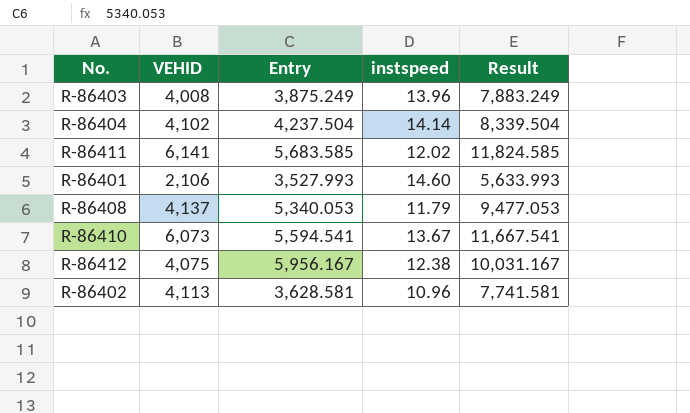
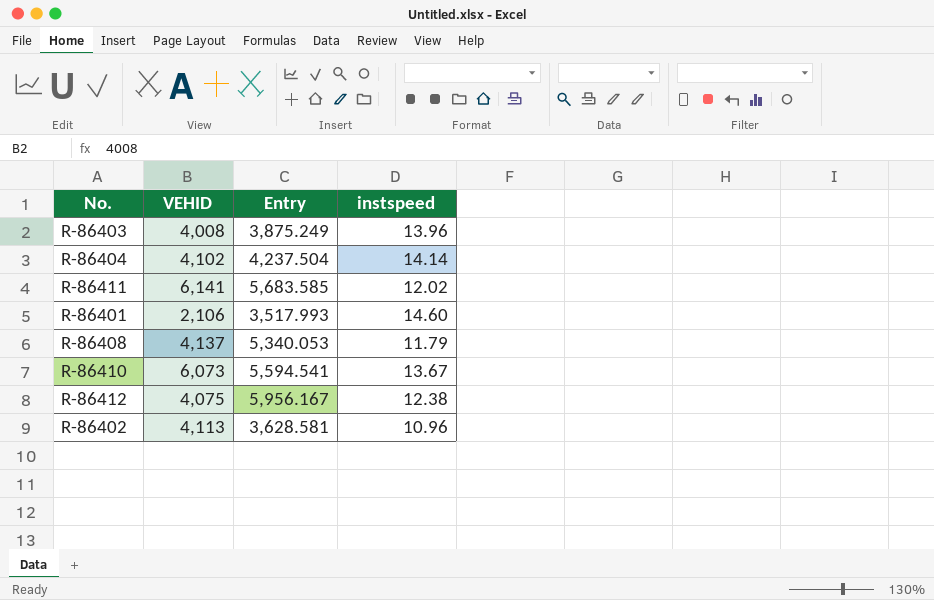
column Result | formula: [VEHID] + [Entry] -> none
R-86401 | Entry: 3,527.993 -> 3,517.993

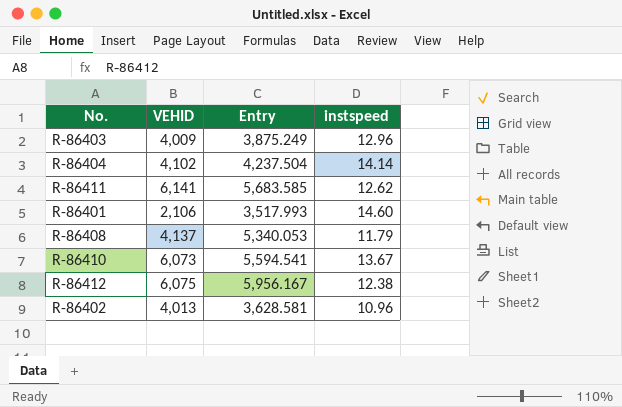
R-86403 | VEHID: 4,008 -> 4,009
R-86403 | instspeed: 13.96 -> 12.96
R-86411 | instspeed: 12.02 -> 12.62
R-86412 | VEHID: 4,075 -> 6,075
R-86402 | VEHID: 4,113 -> 4,013

